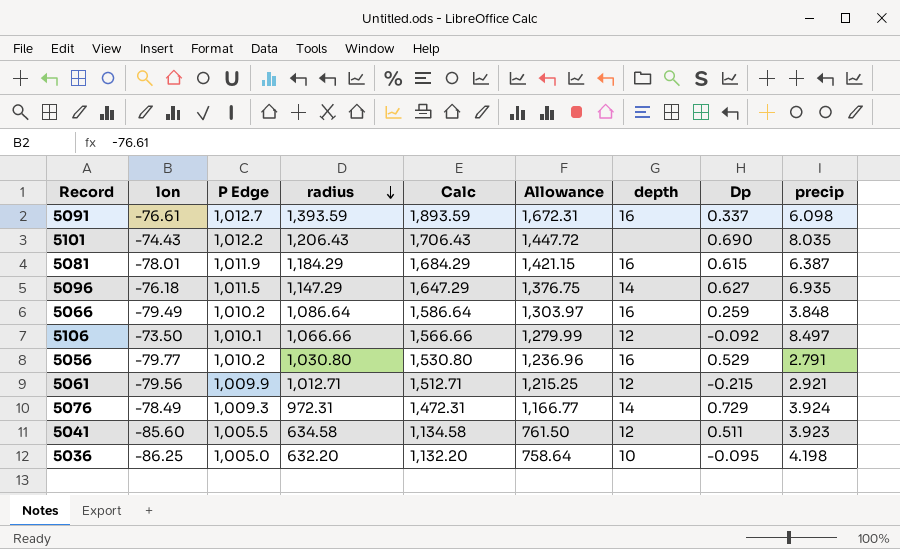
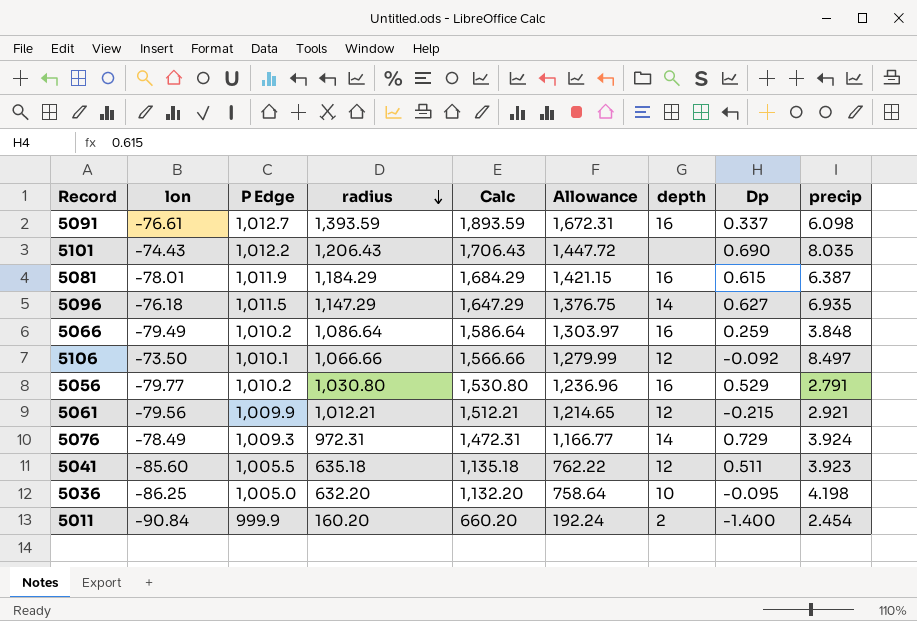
5061 | radius: 1,012.71 -> 1,012.21
5061 | Calc: 1,512.71 -> 1,512.21
5061 | Allowance: 1,215.25 -> 1,214.65
5041 | radius: 634.58 -> 635.18
5041 | Calc: 1,134.58 -> 1,135.18
5041 | Allowance: 761.50 -> 762.22
row 5011: none -> -90.84 | 999.9 | 160.20 | 660.20 | 192.24 | 2 | -1.400 | 2.454

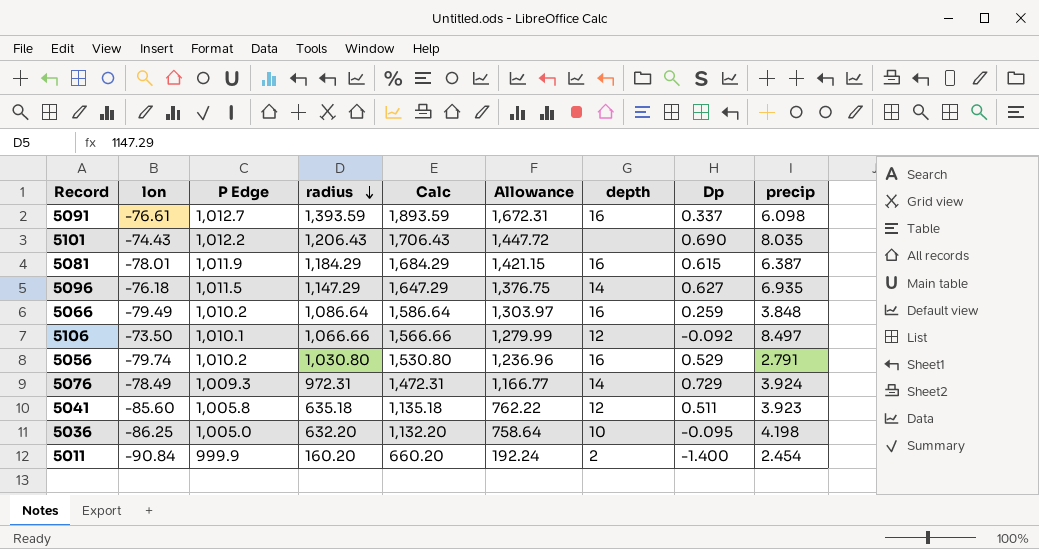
row 5061: -79.56 | 1,009.9 | 1,012.21 | 1,512.21 | 1,214.65 | 12 | -0.215 | 2.921 -> none
5056 | lon: -79.77 -> -79.74
5041 | P Edge: 1,005.5 -> 1,005.8

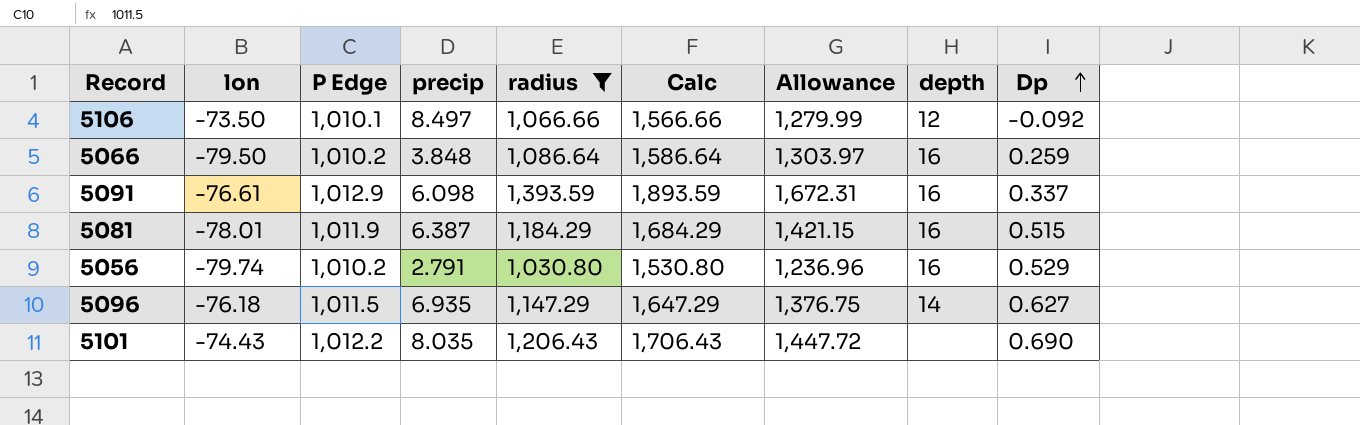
filter: none -> radius >= 1,030.80
row order: radius descending -> Dp ascending
column precip | position: 9 -> 4
5066 | lon: -79.49 -> -79.50
5091 | P Edge: 1,012.7 -> 1,012.9
5081 | Dp: 0.615 -> 0.515

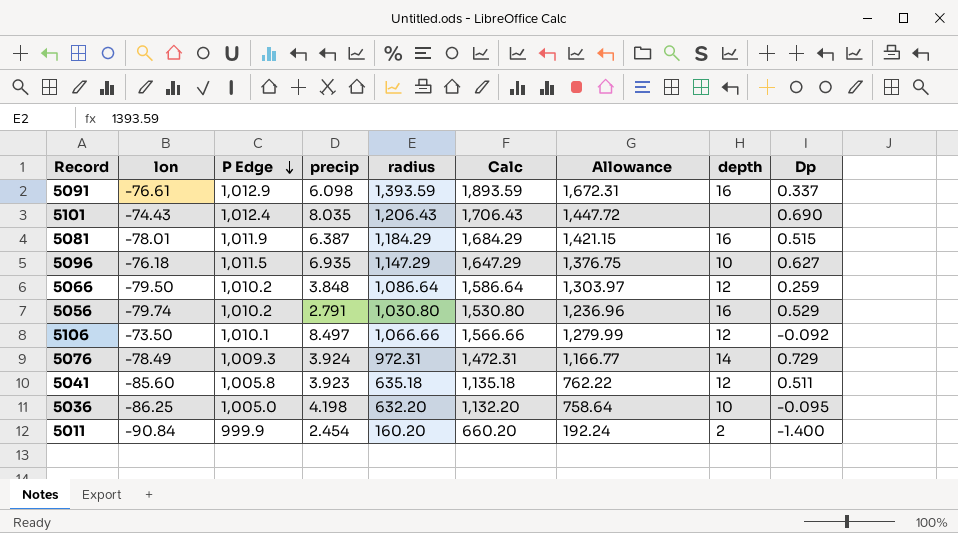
filter: radius >= 1,030.80 -> none
row order: Dp ascending -> P Edge descending
5101 | P Edge: 1,012.2 -> 1,012.4
5096 | depth: 14 -> 10
5066 | depth: 16 -> 12

